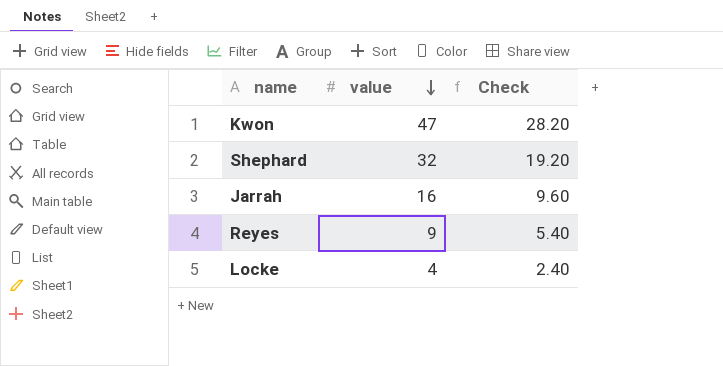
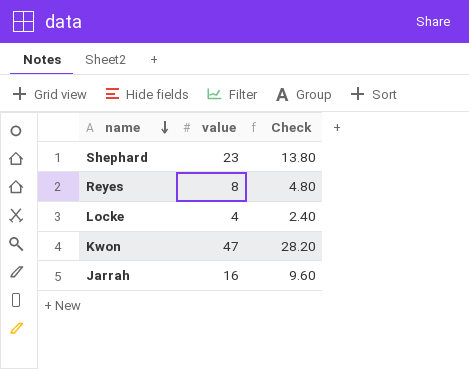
row order: value descending -> name descending
Shephard | value: 32 -> 23
Shephard | Check: 19.20 -> 13.80
Reyes | value: 9 -> 8
Reyes | Check: 5.40 -> 4.80

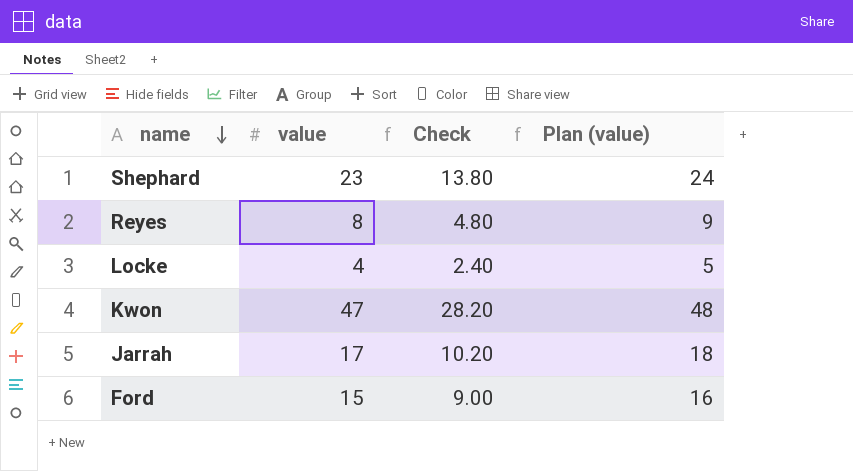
column Plan (value) | formula: none -> [value] + 1
Jarrah | value: 16 -> 17
Jarrah | Check: 9.60 -> 10.20
row Ford: none -> 15 | 9.00 | 16

